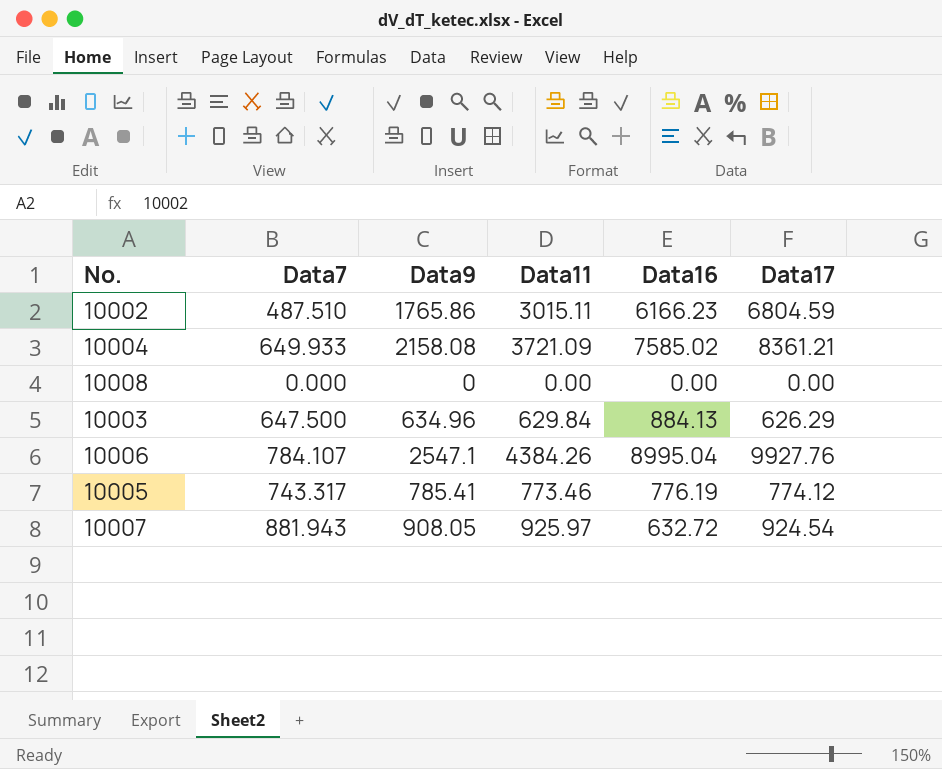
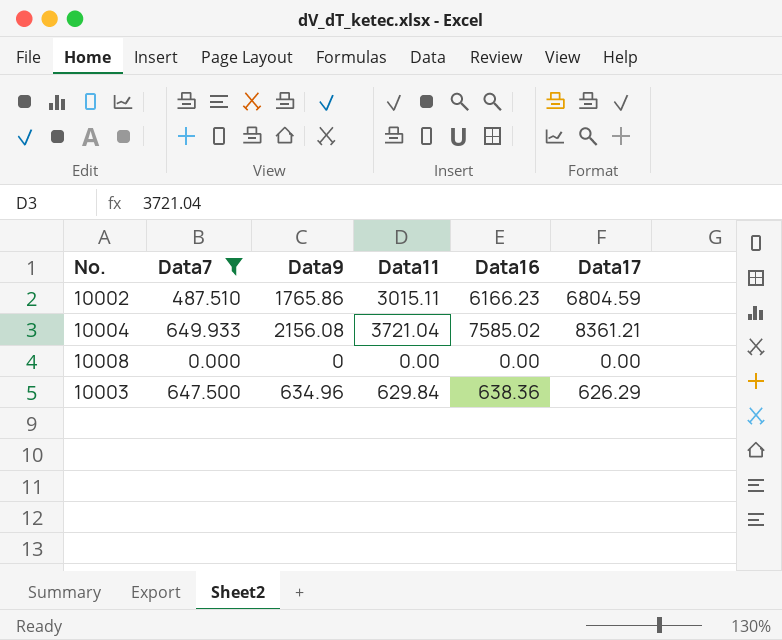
filter: none -> Data7 <= 649.933
10004 | Data9: 2158.08 -> 2156.08
10004 | Data11: 3721.09 -> 3721.04
10003 | Data16: 884.13 -> 638.36

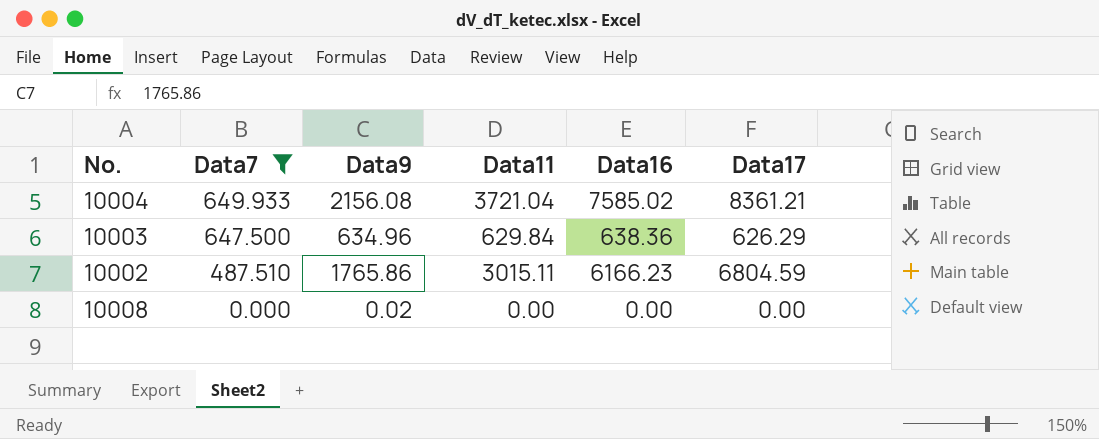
row order: none -> Data7 descending
10008 | Data9: 0 -> 0.02

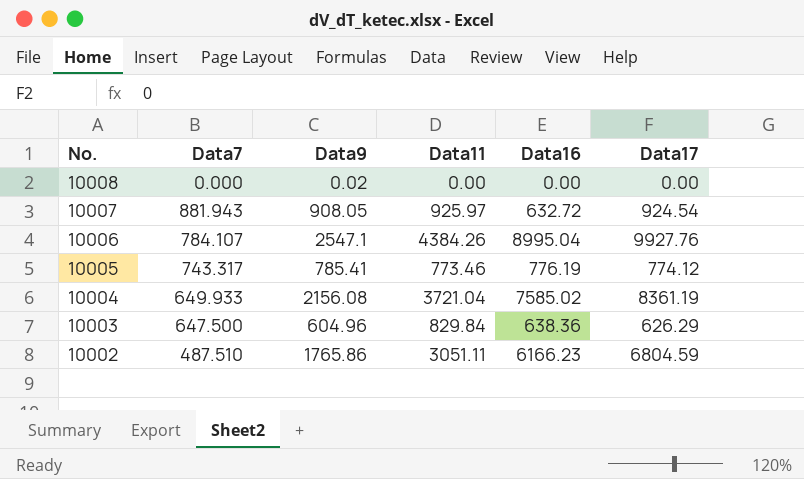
filter: Data7 <= 649.933 -> none
row order: Data7 descending -> No. descending
10004 | Data17: 8361.21 -> 8361.19
10003 | Data9: 634.96 -> 604.96
10003 | Data11: 629.84 -> 829.84
10002 | Data11: 3015.11 -> 3051.11

